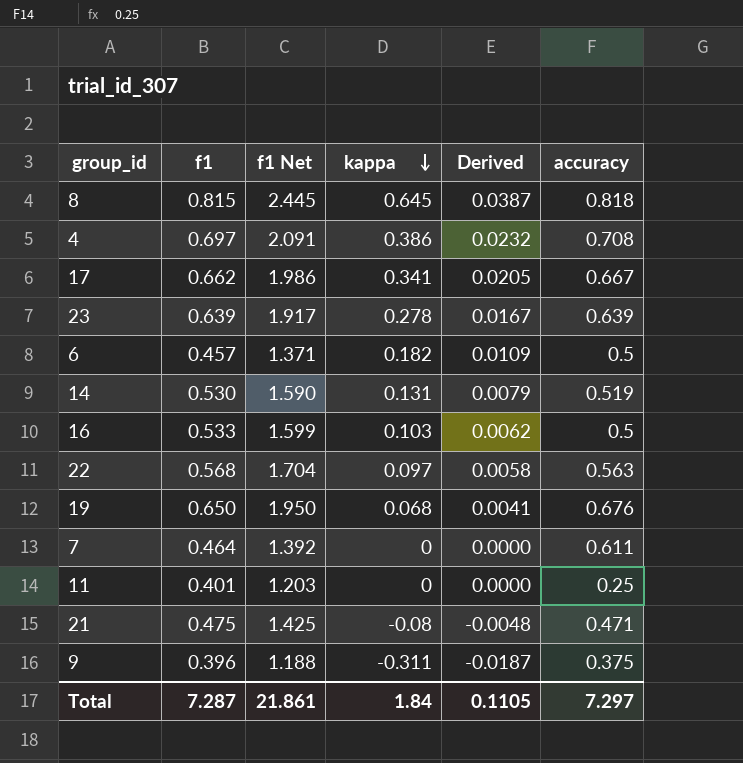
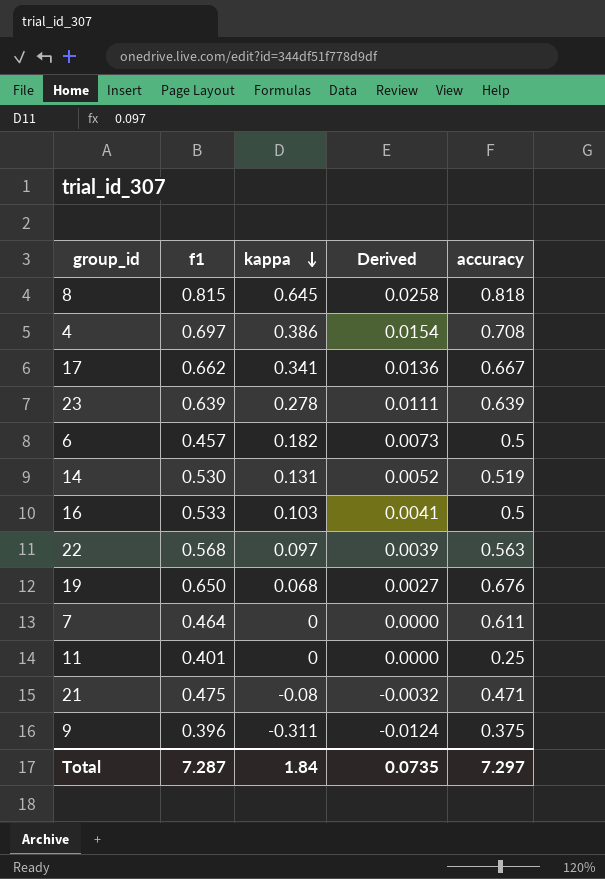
column f1 Net | formula: [f1] * 3 -> none
column Derived | formula: [kappa] * 0.06 -> [kappa] * 0.04
Total | Derived: 0.1105 -> 0.0735

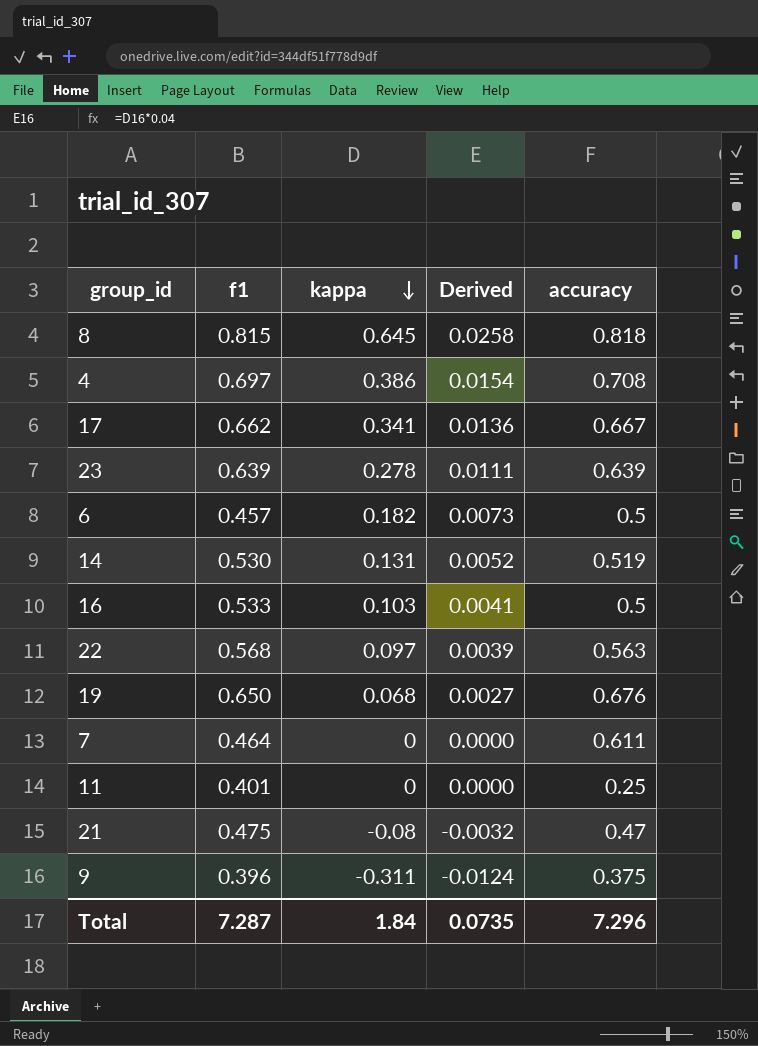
21 | accuracy: 0.471 -> 0.47
Total | accuracy: 7.297 -> 7.296

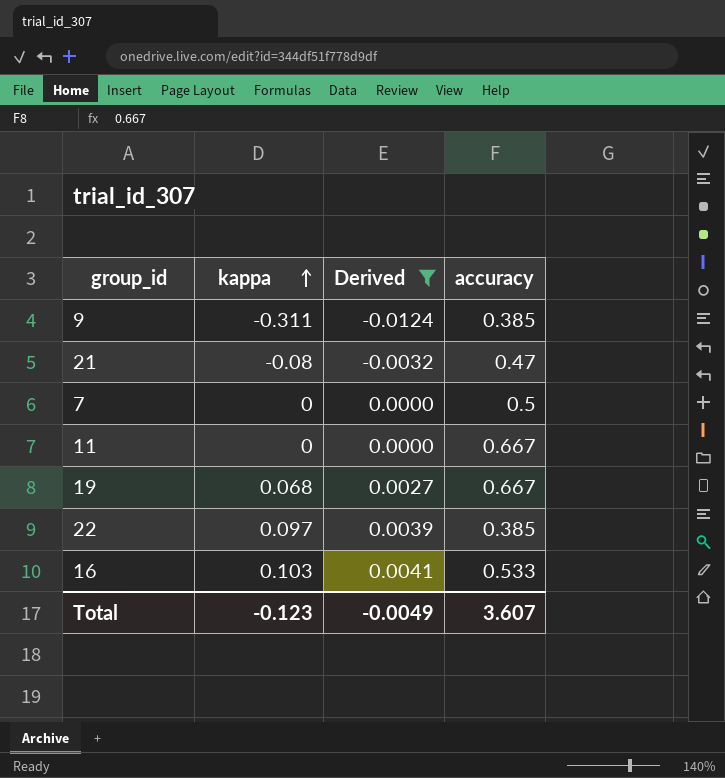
filter: none -> Derived <= 0.0041
row order: kappa descending -> kappa ascending
column f1 | position: 2 -> none
9 | accuracy: 0.375 -> 0.385
7 | accuracy: 0.611 -> 0.5
11 | accuracy: 0.25 -> 0.667
19 | accuracy: 0.676 -> 0.667
22 | accuracy: 0.563 -> 0.385
16 | accuracy: 0.5 -> 0.533
Total | kappa: 1.84 -> -0.123
Total | Derived: 0.0735 -> -0.0049
Total | accuracy: 7.296 -> 3.607

